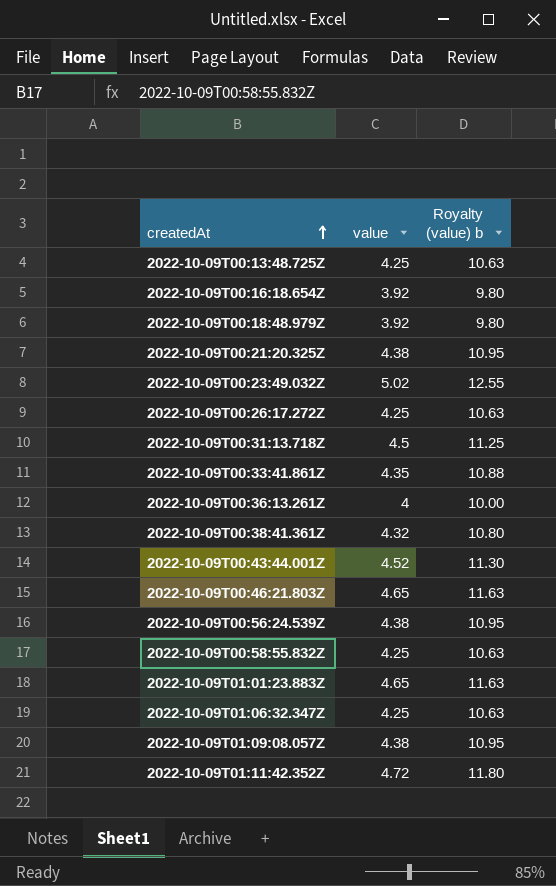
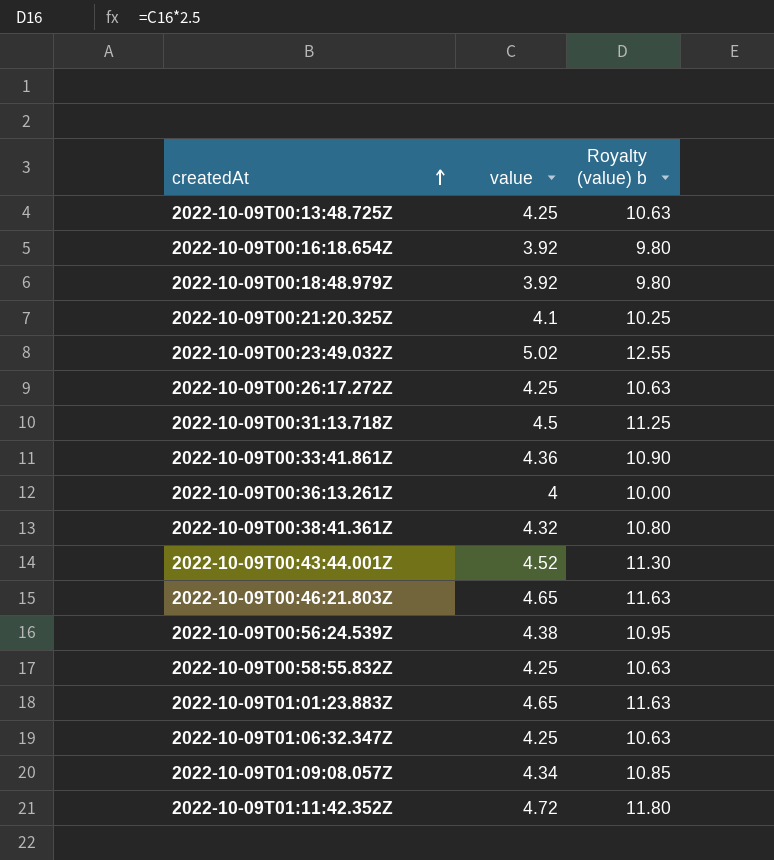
2022-10-09T00:21:20.325Z | value: 4.38 -> 4.1
2022-10-09T00:21:20.325Z | Royalty (value) b: 10.95 -> 10.25
2022-10-09T00:33:41.861Z | value: 4.35 -> 4.36
2022-10-09T00:33:41.861Z | Royalty (value) b: 10.88 -> 10.90
2022-10-09T01:09:08.057Z | value: 4.38 -> 4.34
2022-10-09T01:09:08.057Z | Royalty (value) b: 10.95 -> 10.85

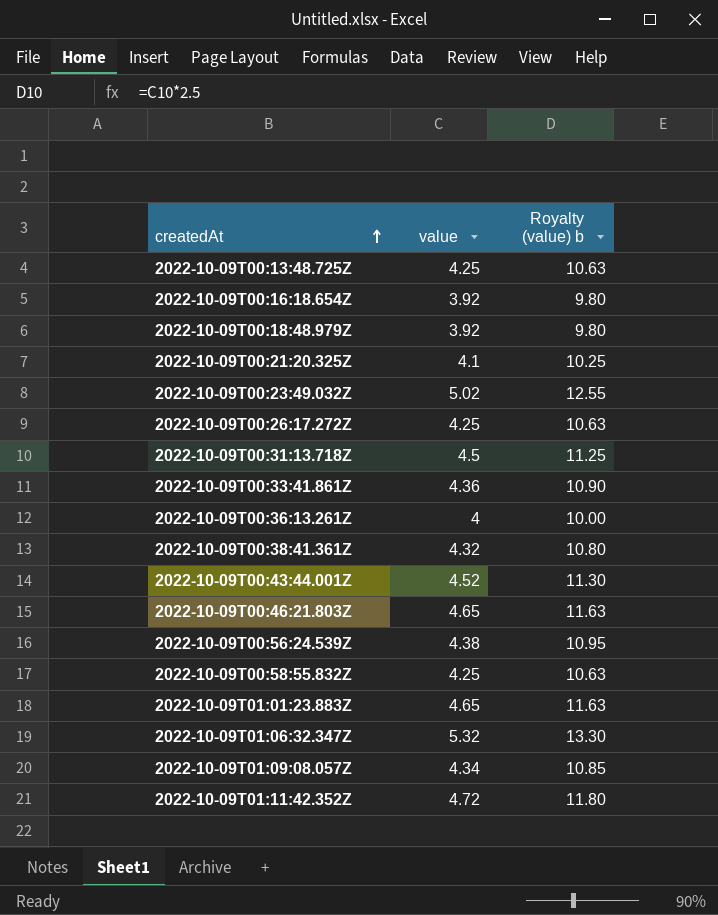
2022-10-09T01:06:32.347Z | value: 4.25 -> 5.32
2022-10-09T01:06:32.347Z | Royalty (value) b: 10.63 -> 13.30

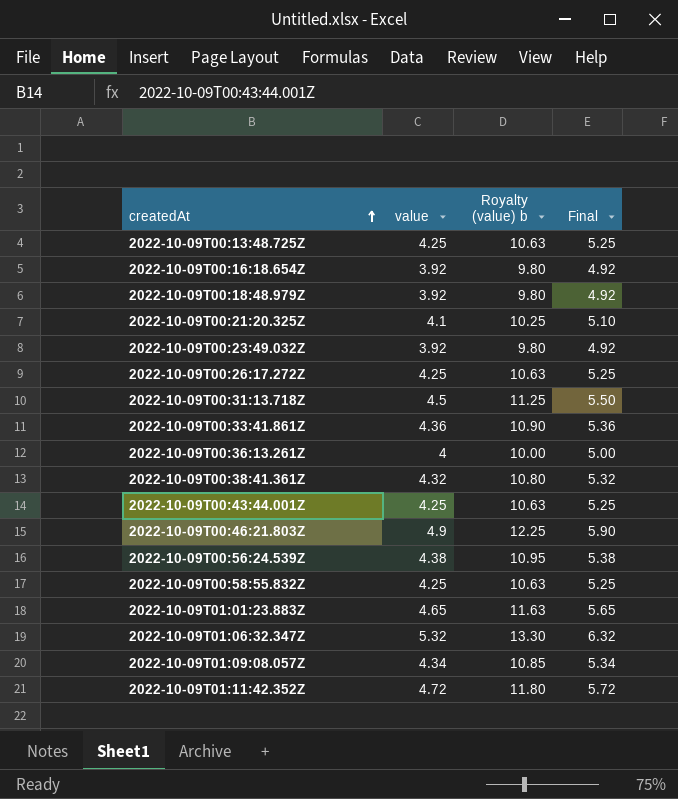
column Final | formula: none -> [value] + 1
2022-10-09T00:23:49.032Z | value: 5.02 -> 3.92
2022-10-09T00:23:49.032Z | Royalty (value) b: 12.55 -> 9.80
2022-10-09T00:43:44.001Z | value: 4.52 -> 4.25
2022-10-09T00:43:44.001Z | Royalty (value) b: 11.30 -> 10.63
2022-10-09T00:46:21.803Z | value: 4.65 -> 4.9
2022-10-09T00:46:21.803Z | Royalty (value) b: 11.63 -> 12.25

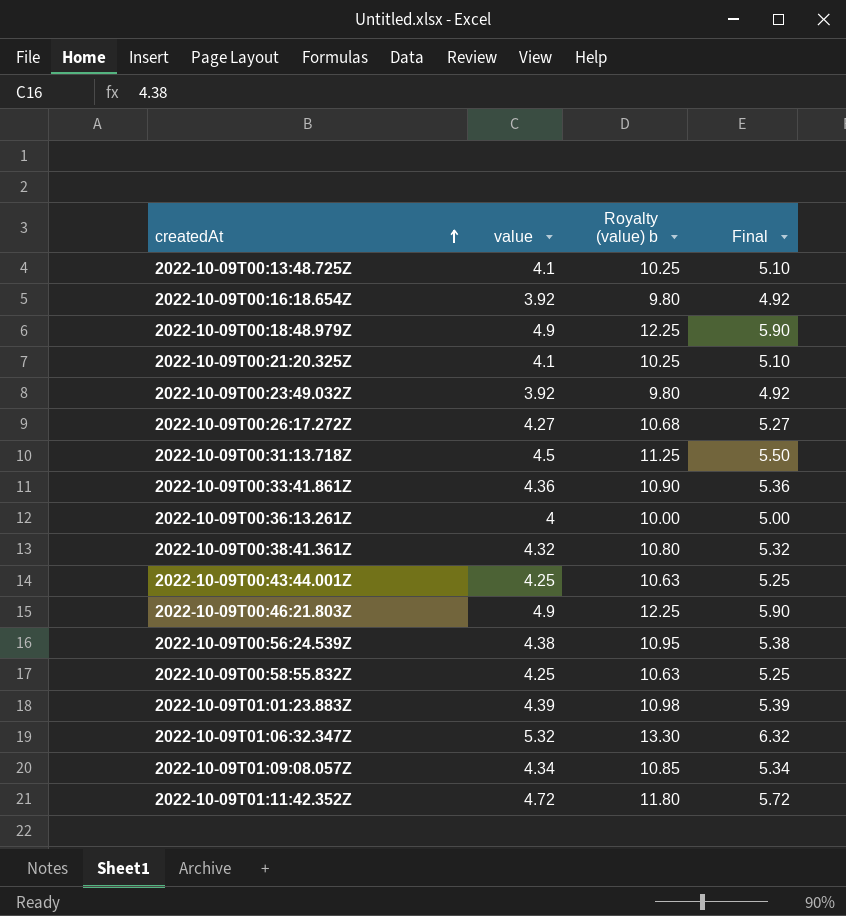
2022-10-09T00:13:48.725Z | value: 4.25 -> 4.1
2022-10-09T00:13:48.725Z | Royalty (value) b: 10.63 -> 10.25
2022-10-09T00:13:48.725Z | Final: 5.25 -> 5.10
2022-10-09T00:18:48.979Z | value: 3.92 -> 4.9
2022-10-09T00:18:48.979Z | Royalty (value) b: 9.80 -> 12.25
2022-10-09T00:18:48.979Z | Final: 4.92 -> 5.90
2022-10-09T00:26:17.272Z | value: 4.25 -> 4.27
2022-10-09T00:26:17.272Z | Royalty (value) b: 10.63 -> 10.68
2022-10-09T00:26:17.272Z | Final: 5.25 -> 5.27
2022-10-09T01:01:23.883Z | value: 4.65 -> 4.39
2022-10-09T01:01:23.883Z | Royalty (value) b: 11.63 -> 10.98
2022-10-09T01:01:23.883Z | Final: 5.65 -> 5.39

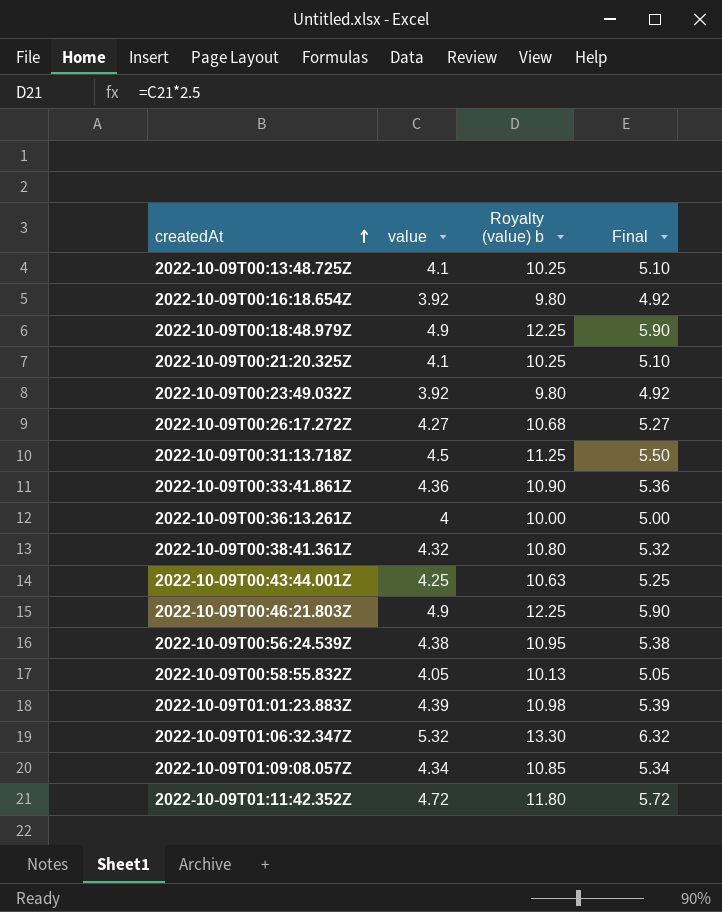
2022-10-09T00:58:55.832Z | value: 4.25 -> 4.05
2022-10-09T00:58:55.832Z | Royalty (value) b: 10.63 -> 10.13
2022-10-09T00:58:55.832Z | Final: 5.25 -> 5.05

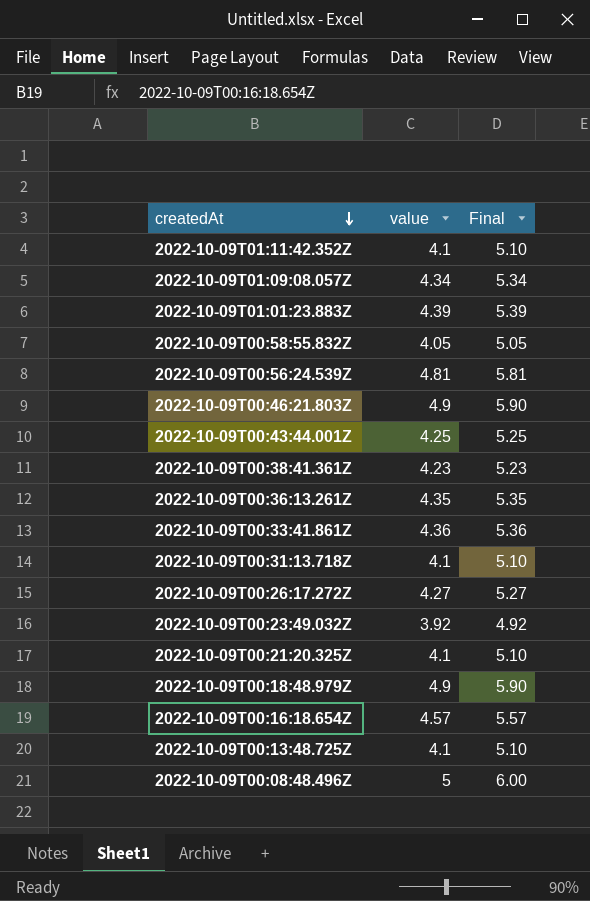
row order: createdAt ascending -> createdAt descending
column Royalty (value) b | formula: [value] * 2.5 -> none
row 2022-10-09T01:06:32.347Z: 5.32 | 13.30 | 6.32 -> none
2022-10-09T01:11:42.352Z | value: 4.72 -> 4.1
2022-10-09T01:11:42.352Z | Final: 5.72 -> 5.10
2022-10-09T00:56:24.539Z | value: 4.38 -> 4.81
2022-10-09T00:56:24.539Z | Final: 5.38 -> 5.81
2022-10-09T00:38:41.361Z | value: 4.32 -> 4.23
2022-10-09T00:38:41.361Z | Final: 5.32 -> 5.23
2022-10-09T00:36:13.261Z | value: 4 -> 4.35
2022-10-09T00:36:13.261Z | Final: 5.00 -> 5.35
2022-10-09T00:31:13.718Z | value: 4.5 -> 4.1
2022-10-09T00:31:13.718Z | Final: 5.50 -> 5.10
2022-10-09T00:16:18.654Z | value: 3.92 -> 4.57
2022-10-09T00:16:18.654Z | Final: 4.92 -> 5.57
row 2022-10-09T00:08:48.496Z: none -> 5 | 6.00

